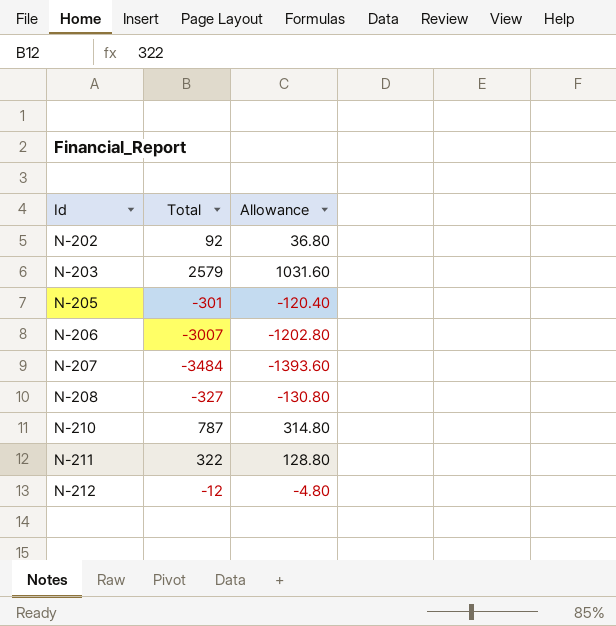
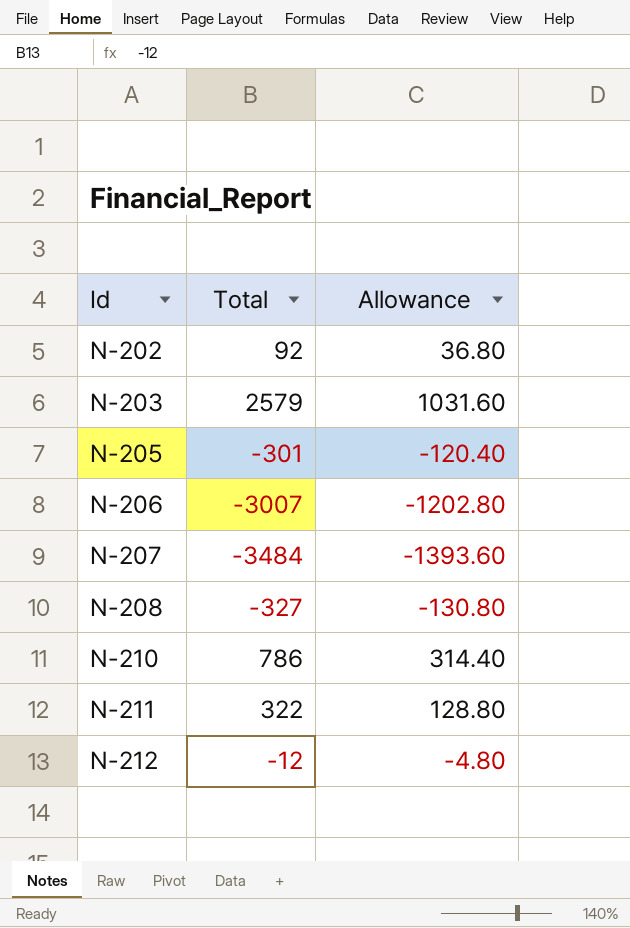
N-210 | Total: 787 -> 786
N-210 | Allowance: 314.80 -> 314.40

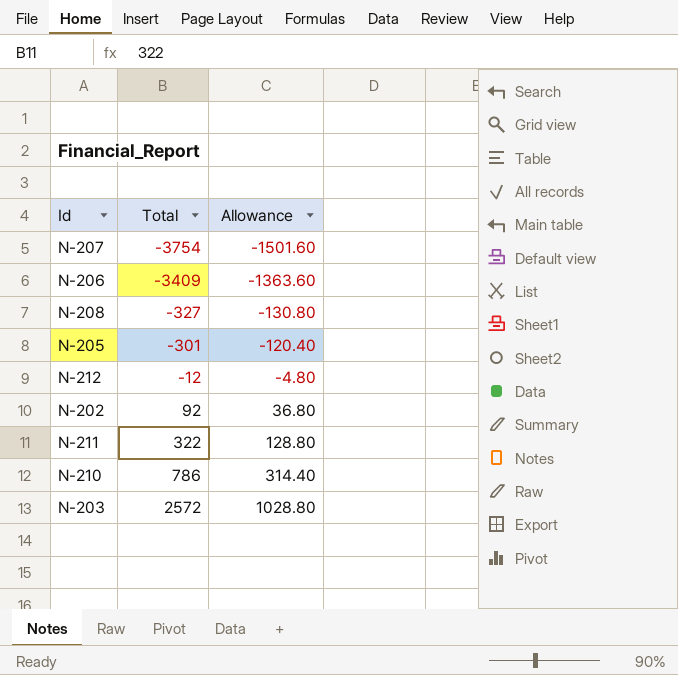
row order: Id ascending -> Total ascending
N-207 | Total: -3484 -> -3754
N-207 | Allowance: -1393.60 -> -1501.60
N-206 | Total: -3007 -> -3409
N-206 | Allowance: -1202.80 -> -1363.60
N-203 | Total: 2579 -> 2572
N-203 | Allowance: 1031.60 -> 1028.80

